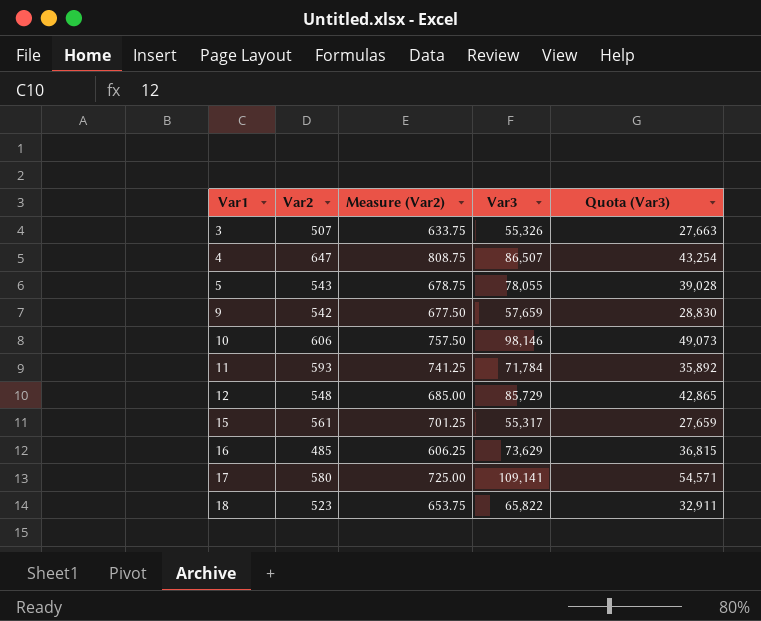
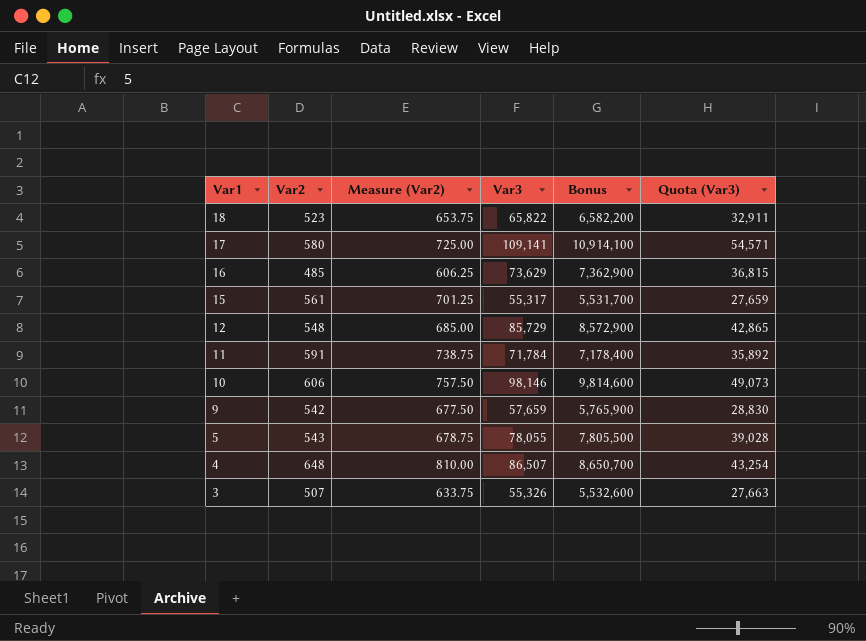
row order: Var1 ascending -> Var1 descending
column Bonus | formula: none -> [Var3] * 100
11 | Var2: 593 -> 591
11 | Measure (Var2): 741.25 -> 738.75
4 | Var2: 647 -> 648
4 | Measure (Var2): 808.75 -> 810.00

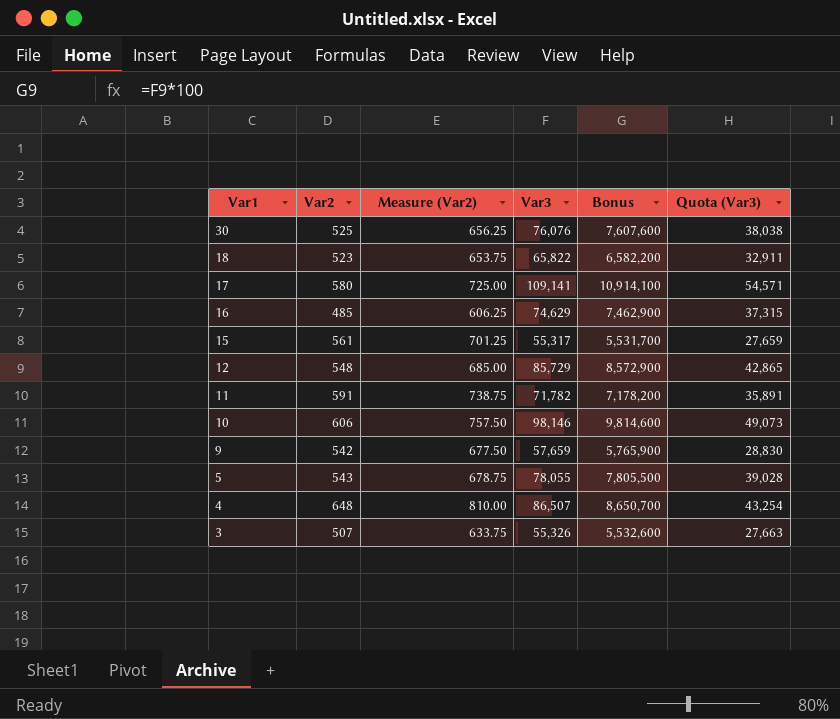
row 30: none -> 525 | 656.25 | 76,076 | 7,607,600 | 38,038
16 | Var3: 73,629 -> 74,629
16 | Bonus: 7,362,900 -> 7,462,900
16 | Quota (Var3): 36,815 -> 37,315
11 | Var3: 71,784 -> 71,782
11 | Bonus: 7,178,400 -> 7,178,200
11 | Quota (Var3): 35,892 -> 35,891

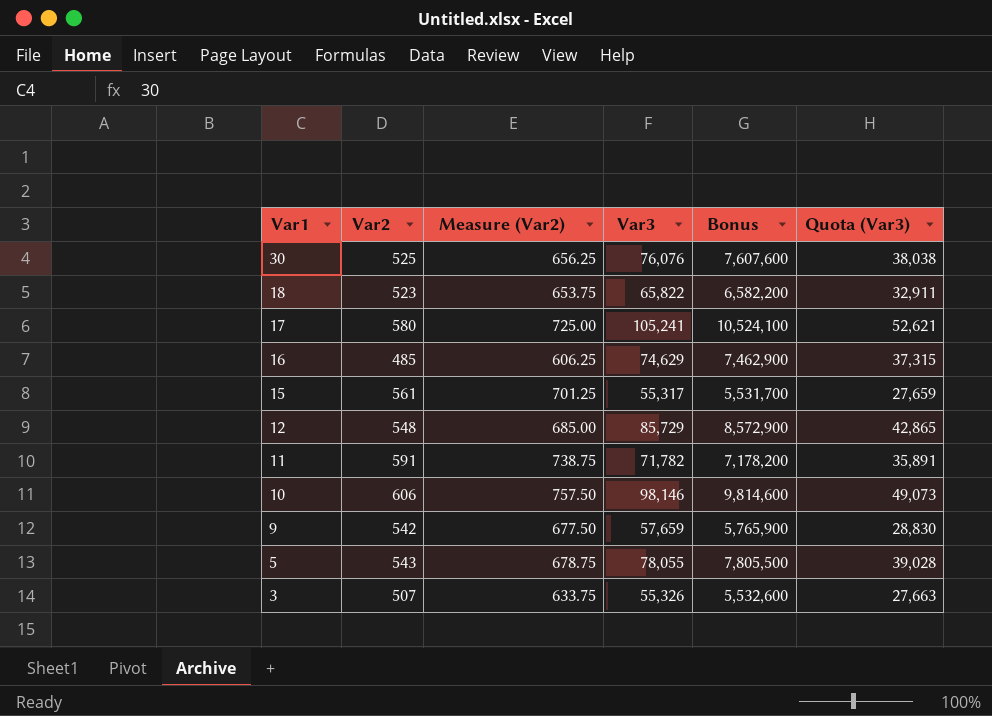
row 4: 648 | 810.00 | 86,507 | 8,650,700 | 43,254 -> none
17 | Var3: 109,141 -> 105,241
17 | Bonus: 10,914,100 -> 10,524,100
17 | Quota (Var3): 54,571 -> 52,621

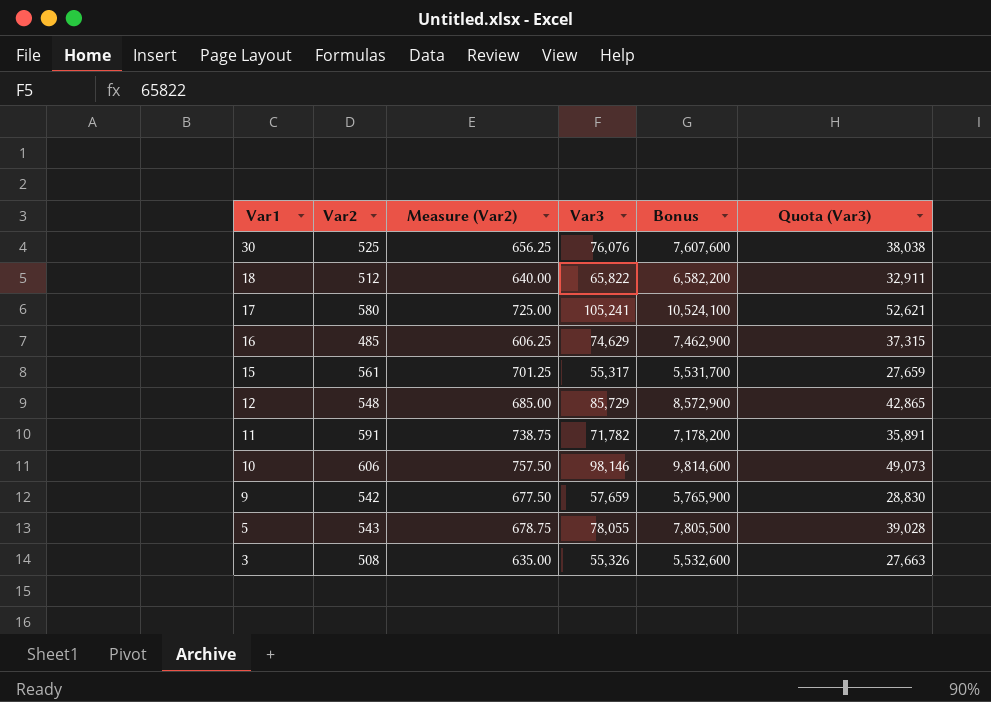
18 | Var2: 523 -> 512
18 | Measure (Var2): 653.75 -> 640.00
3 | Var2: 507 -> 508
3 | Measure (Var2): 633.75 -> 635.00

